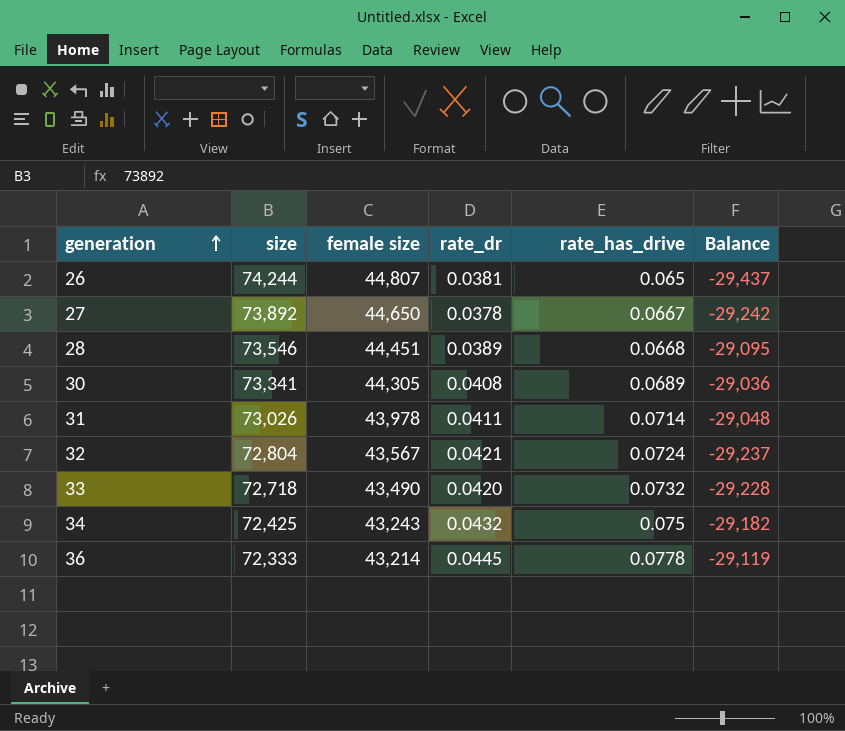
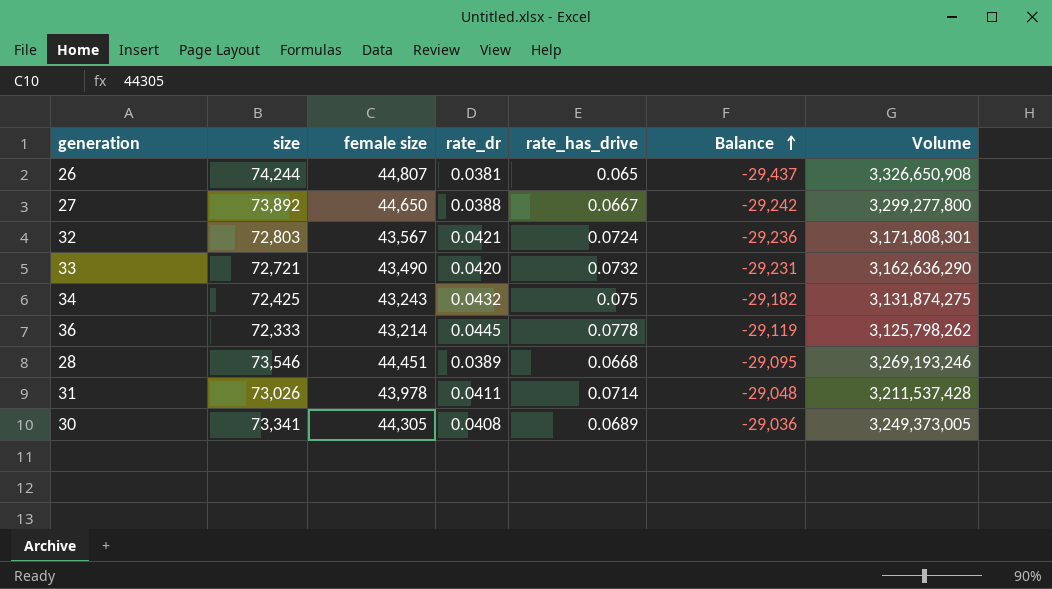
row order: generation ascending -> Balance ascending
column Volume | formula: none -> [size] * [female size]
27 | rate_dr: 0.0378 -> 0.0388
32 | size: 72,804 -> 72,803
32 | Balance: -29,237 -> -29,236
33 | size: 72,718 -> 72,721
33 | Balance: -29,228 -> -29,231

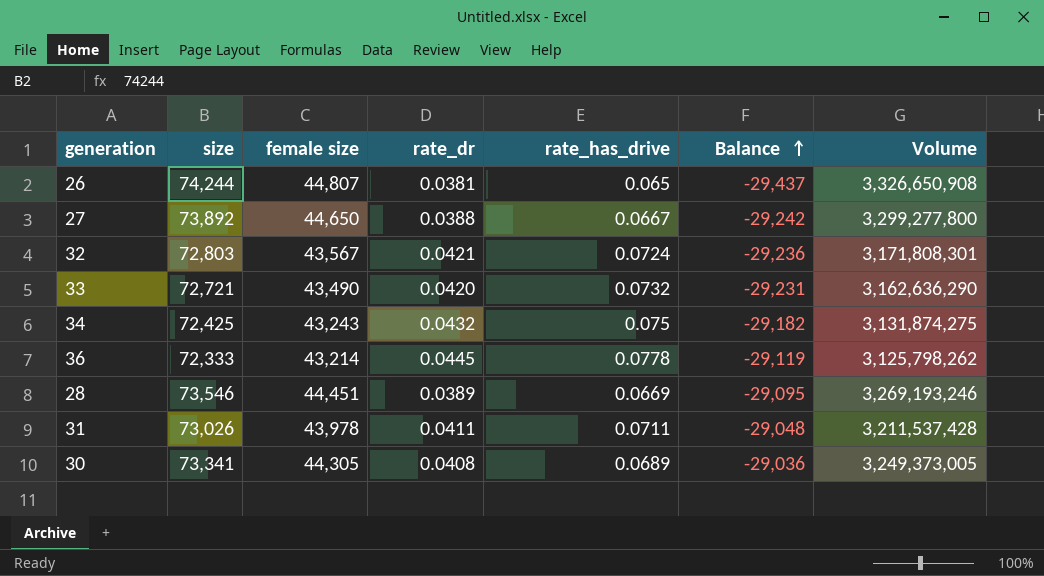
28 | rate_has_drive: 0.0668 -> 0.0669
31 | rate_has_drive: 0.0714 -> 0.0711

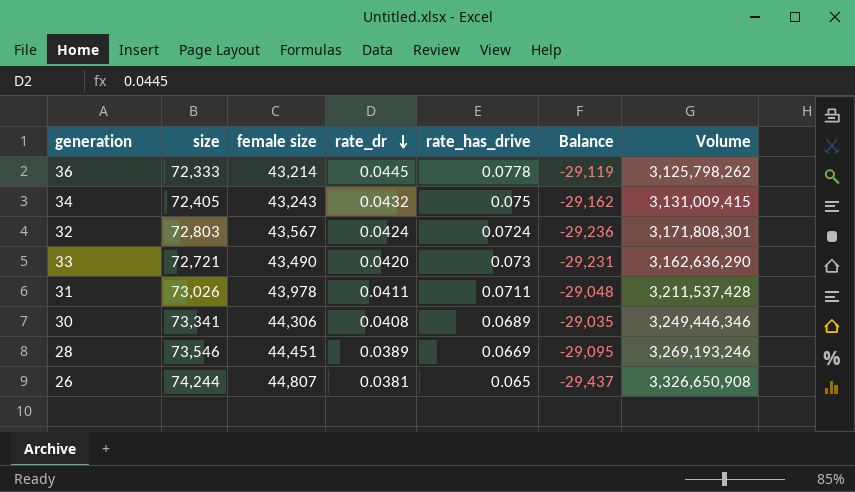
row order: Balance ascending -> rate_dr descending
row 27: 73,892 | 44,650 | 0.0388 | 0.0667 | -29,242 | 3,299,277,800 -> none
34 | size: 72,425 -> 72,405
34 | Balance: -29,182 -> -29,162
34 | Volume: 3,131,874,275 -> 3,131,009,415
32 | rate_dr: 0.0421 -> 0.0424
33 | rate_has_drive: 0.0732 -> 0.073
30 | female size: 44,305 -> 44,306
30 | Balance: -29,036 -> -29,035
30 | Volume: 3,249,373,005 -> 3,249,446,346

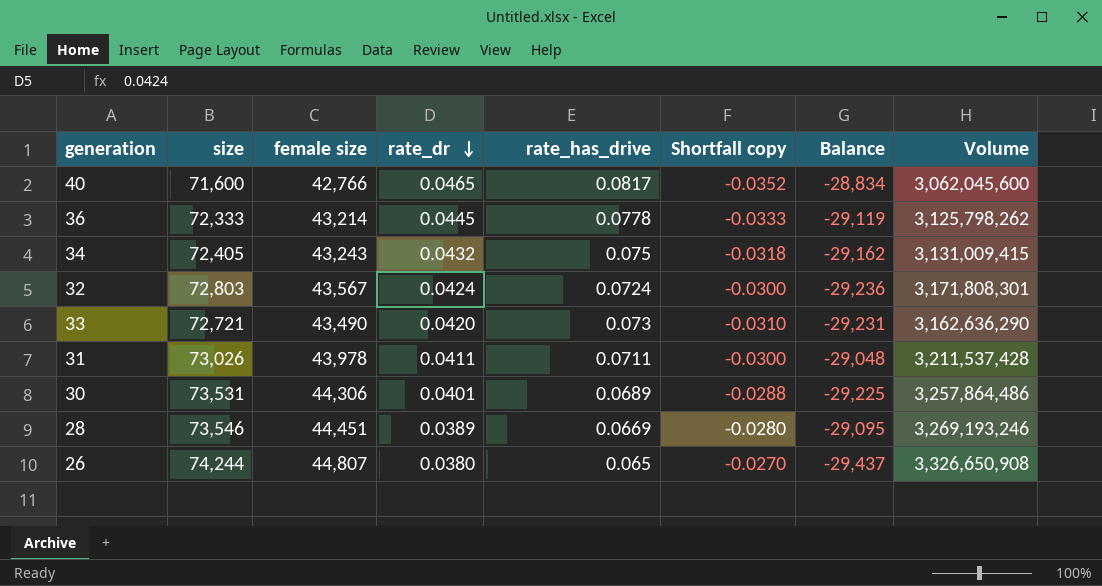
column Shortfall copy | formula: none -> [rate_dr] - [rate_has_drive]
row 40: none -> 71,600 | 42,766 | 0.0465 | 0.0817 | -0.0352 | -28,834 | 3,062,045,600
30 | size: 73,341 -> 73,531
30 | rate_dr: 0.0408 -> 0.0401
30 | Balance: -29,035 -> -29,225
30 | Volume: 3,249,446,346 -> 3,257,864,486
26 | rate_dr: 0.0381 -> 0.0380

